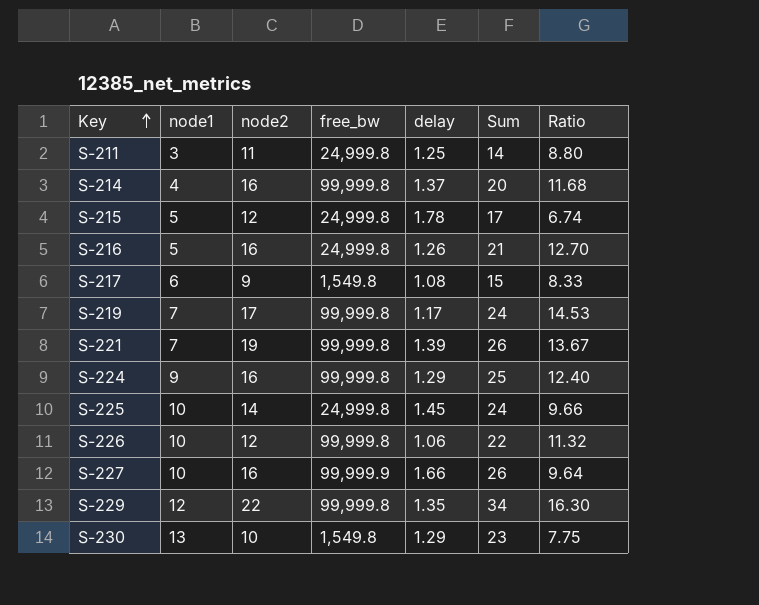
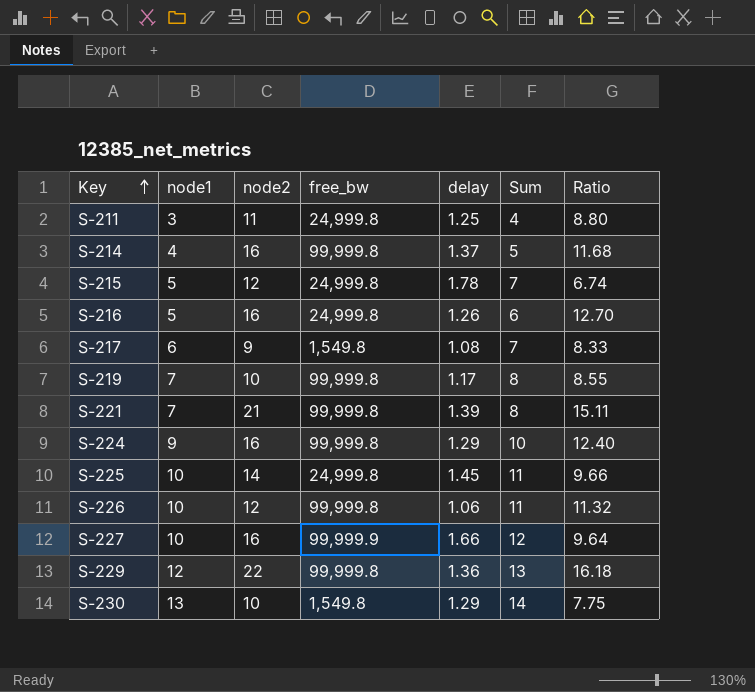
column Sum | formula: [node1] + [node2] -> [node1] + [delay]
S-219 | node2: 17 -> 10
S-219 | Ratio: 14.53 -> 8.55
S-221 | node2: 19 -> 21
S-221 | Ratio: 13.67 -> 15.11
S-229 | delay: 1.35 -> 1.36
S-229 | Ratio: 16.30 -> 16.18

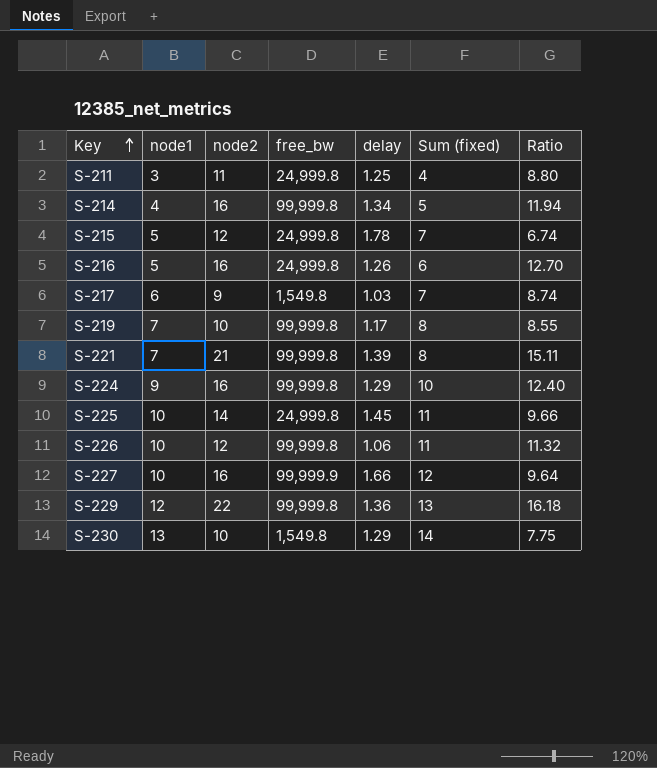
column name: Sum -> Sum (fixed)
S-214 | delay: 1.37 -> 1.34
S-214 | Ratio: 11.68 -> 11.94
S-217 | delay: 1.08 -> 1.03
S-217 | Ratio: 8.33 -> 8.74

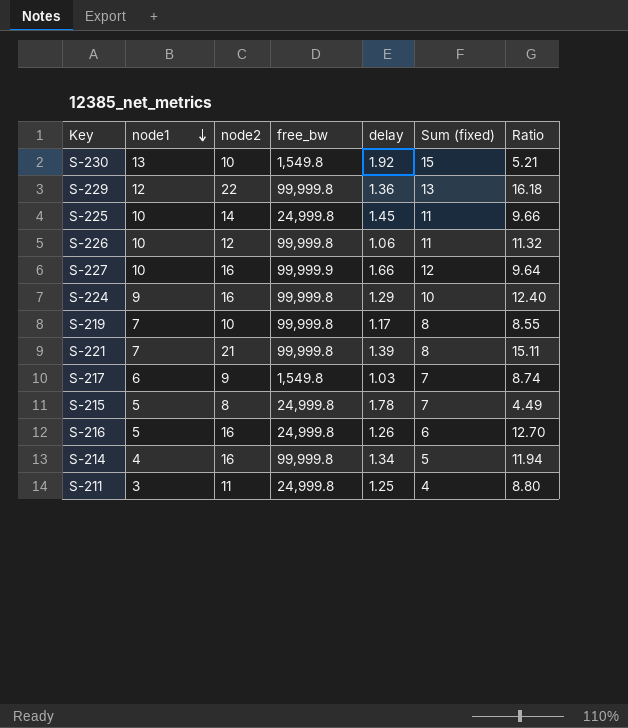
row order: Key ascending -> node1 descending
S-230 | delay: 1.29 -> 1.92
S-230 | Sum (fixed): 14 -> 15
S-230 | Ratio: 7.75 -> 5.21
S-215 | node2: 12 -> 8
S-215 | Ratio: 6.74 -> 4.49

